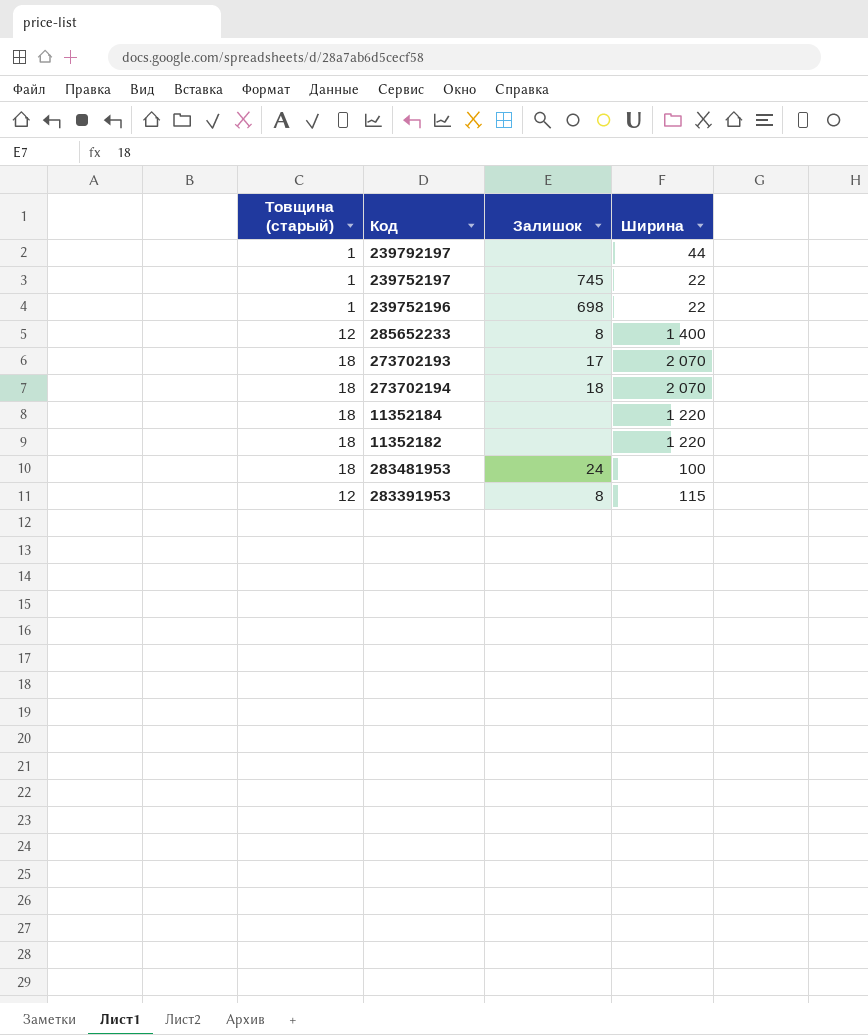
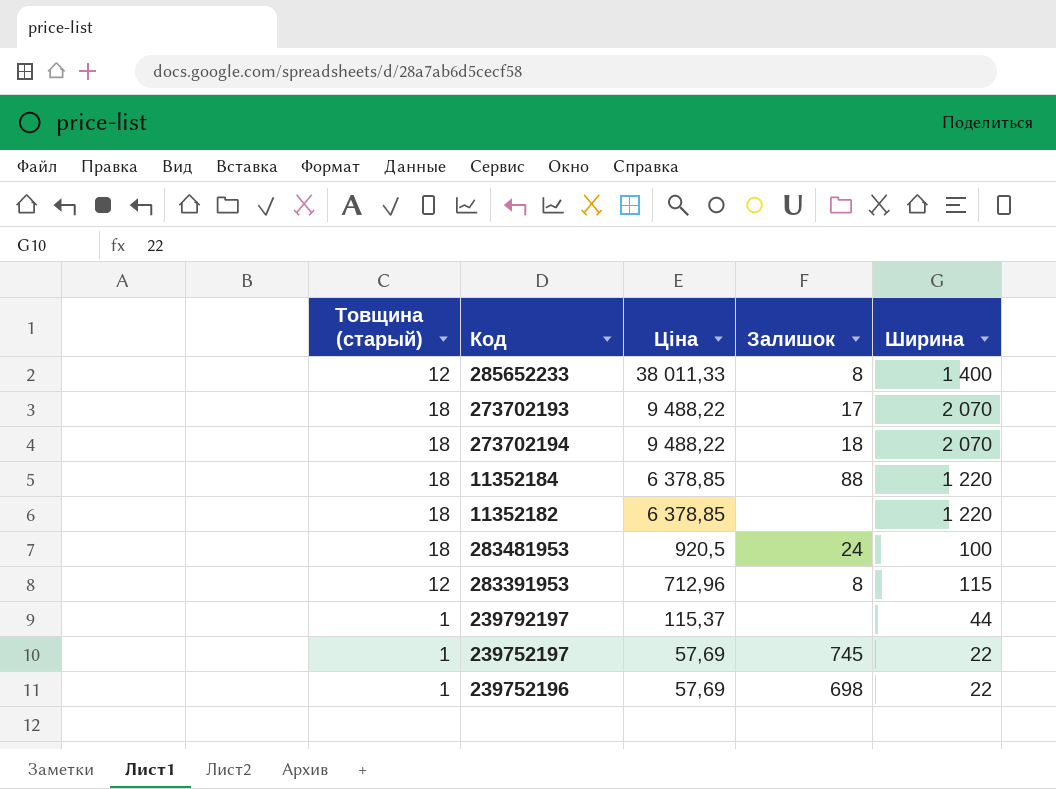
row order: none -> Ціна descending
column Ціна | position: none -> 3
11352184 | Залишок: none -> 88

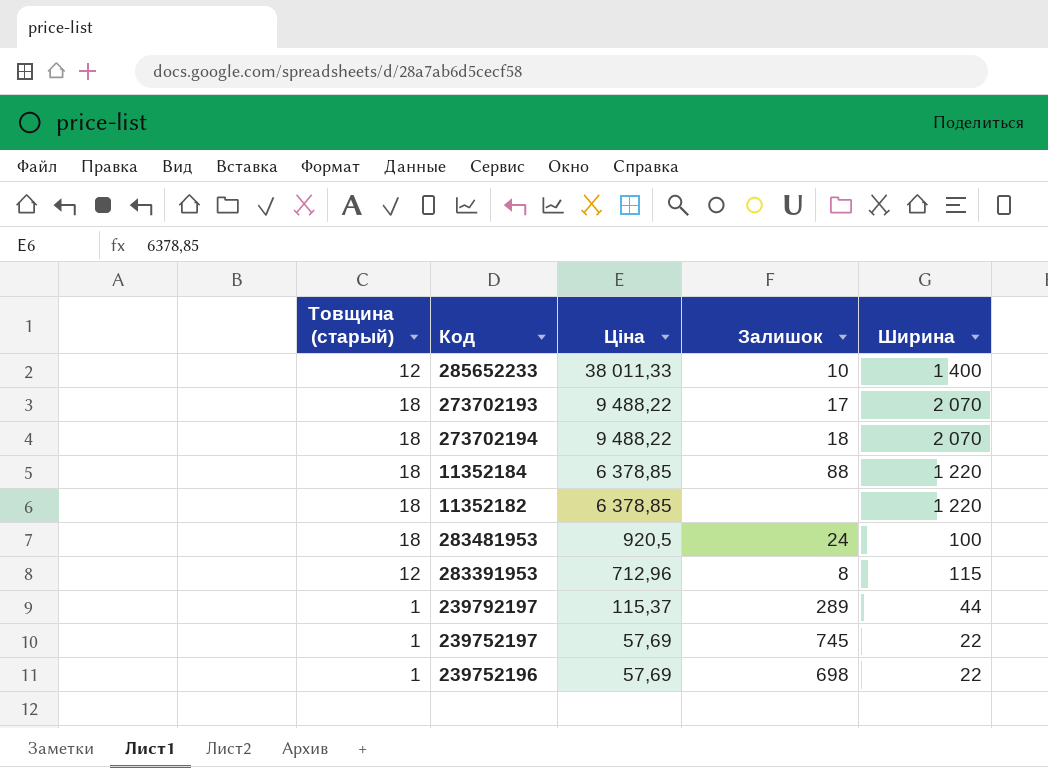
285652233 | Залишок: 8 -> 10
239792197 | Залишок: none -> 289

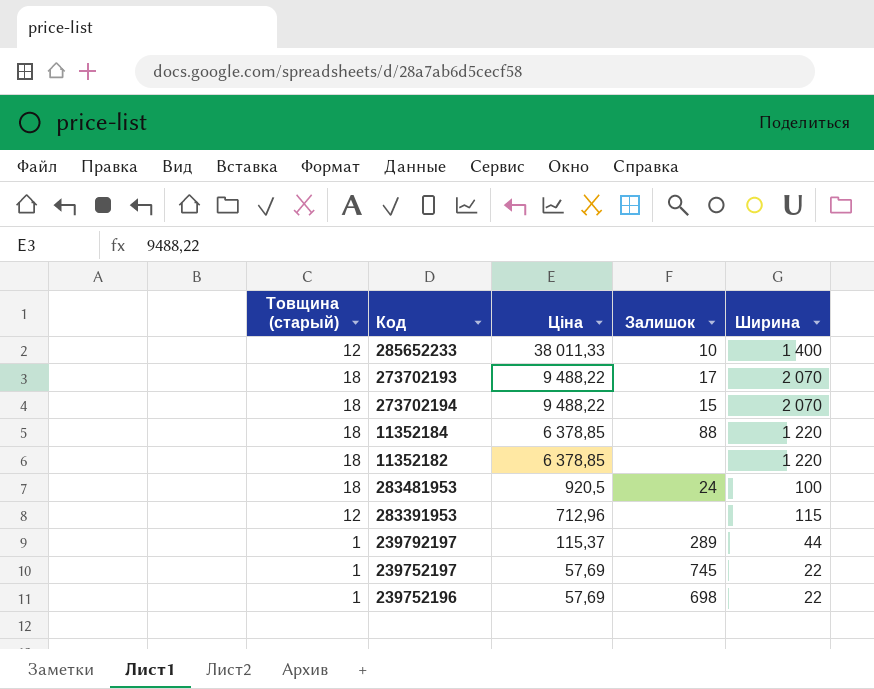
273702194 | Залишок: 18 -> 15
283391953 | Залишок: 8 -> none

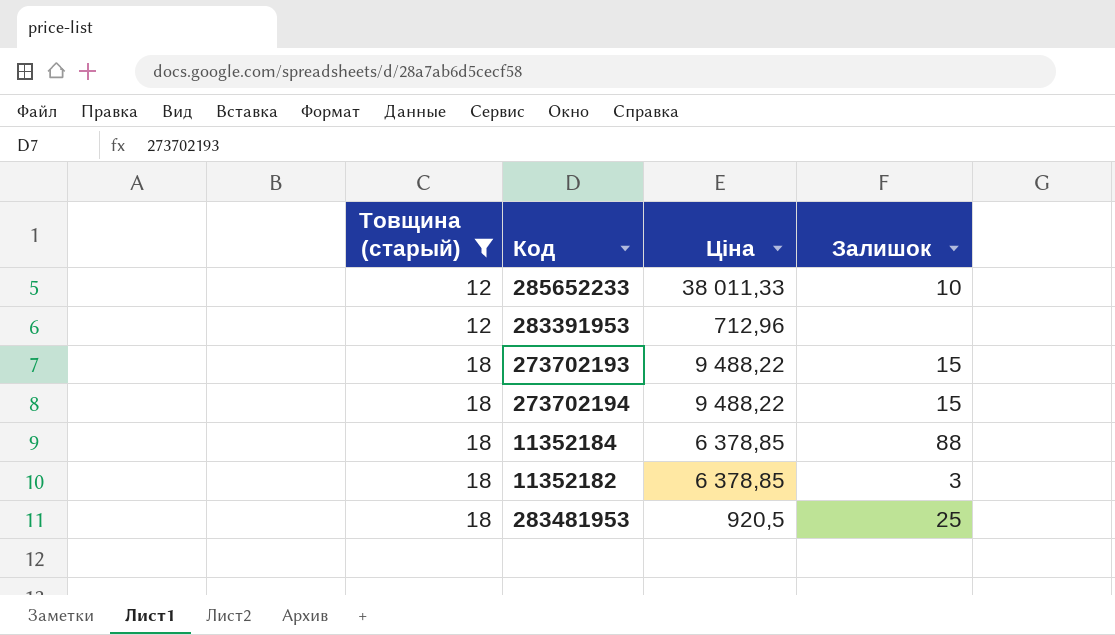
filter: none -> Товщина (старый) != 1
row order: Ціна descending -> Товщина (старый) ascending
column Ширина | position: 5 -> none
273702193 | Залишок: 17 -> 15
11352182 | Залишок: none -> 3
283481953 | Залишок: 24 -> 25

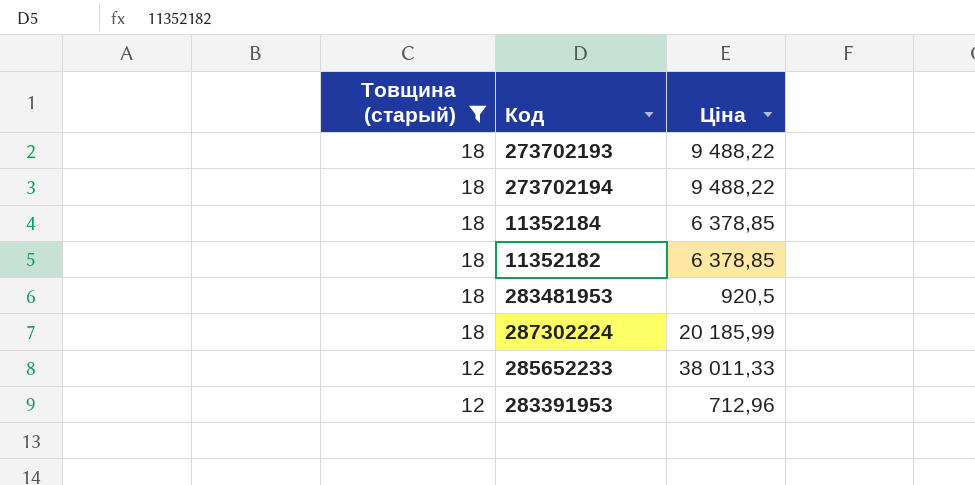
row order: Товщина (старый) ascending -> Товщина (старый) descending
column Залишок | position: 4 -> none
row 287302224: none -> 18 | 20 185,99

